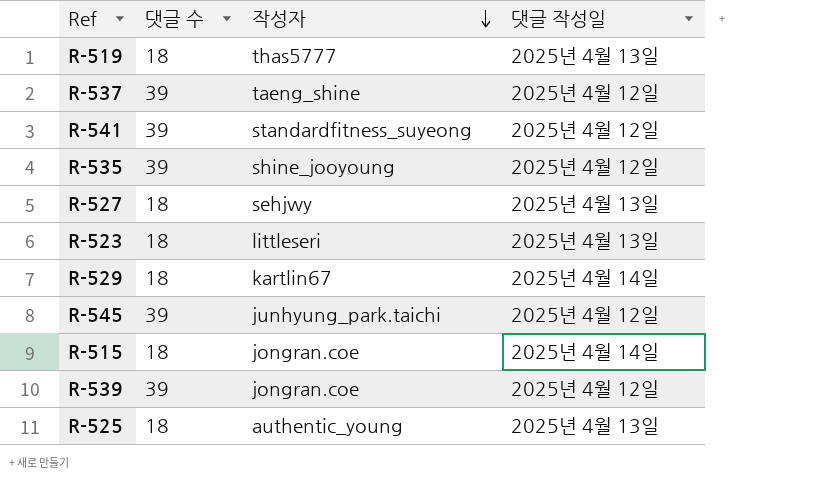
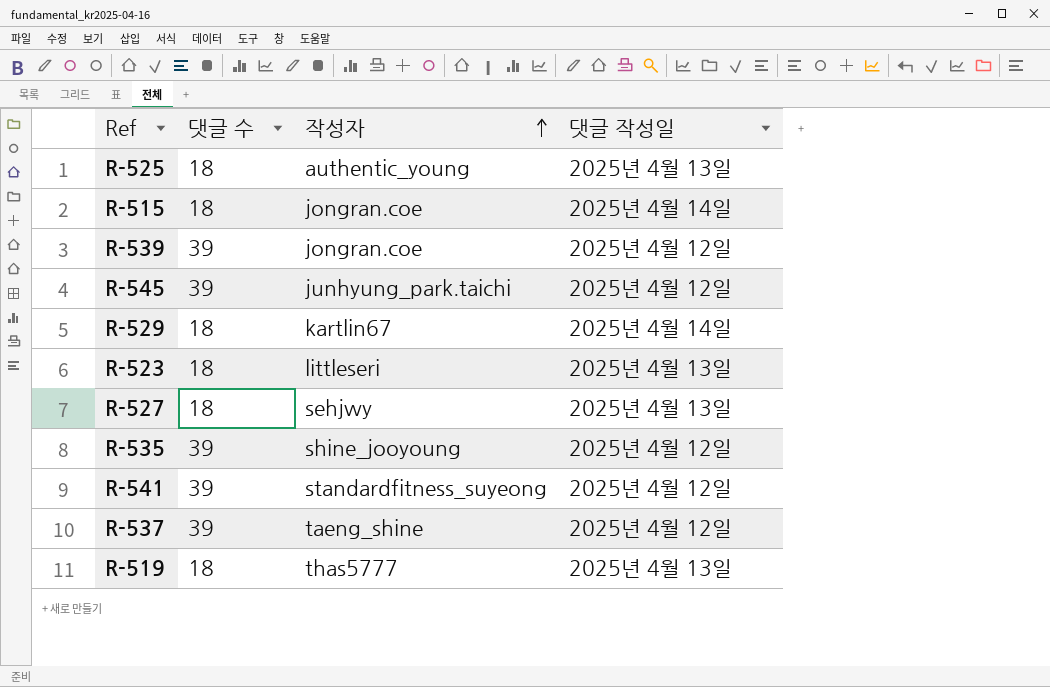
row order: 작성자 descending -> 작성자 ascending

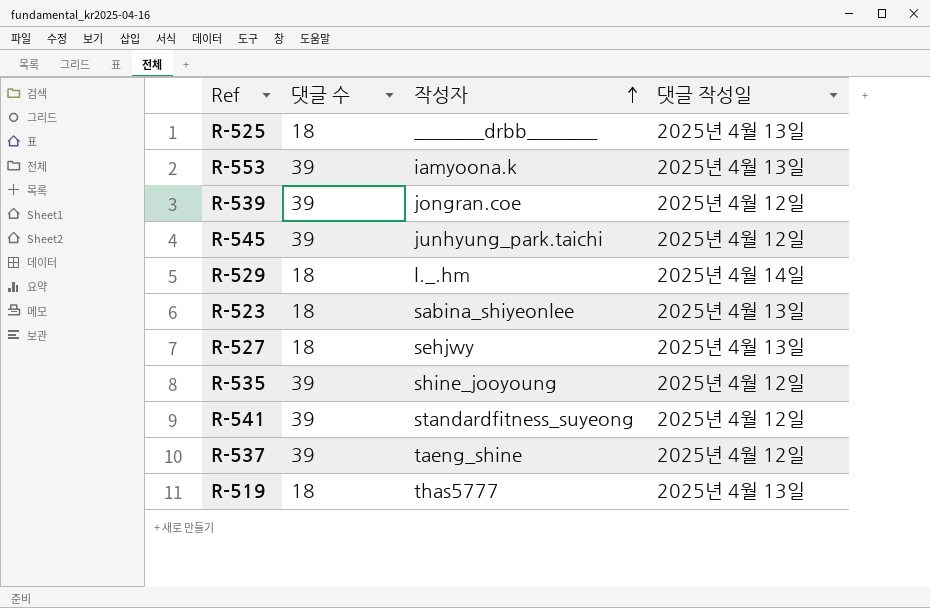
row R-515: 18 | jongran.coe | 2025년 4월 14일 -> none
R-525 | 작성자: authentic_young -> _______drbb_______
row R-553: none -> 39 | iamyoona.k | 2025년 4월 13일
R-529 | 작성자: kartlin67 -> l._.hm
R-523 | 작성자: littleseri -> sabina_shiyeonlee

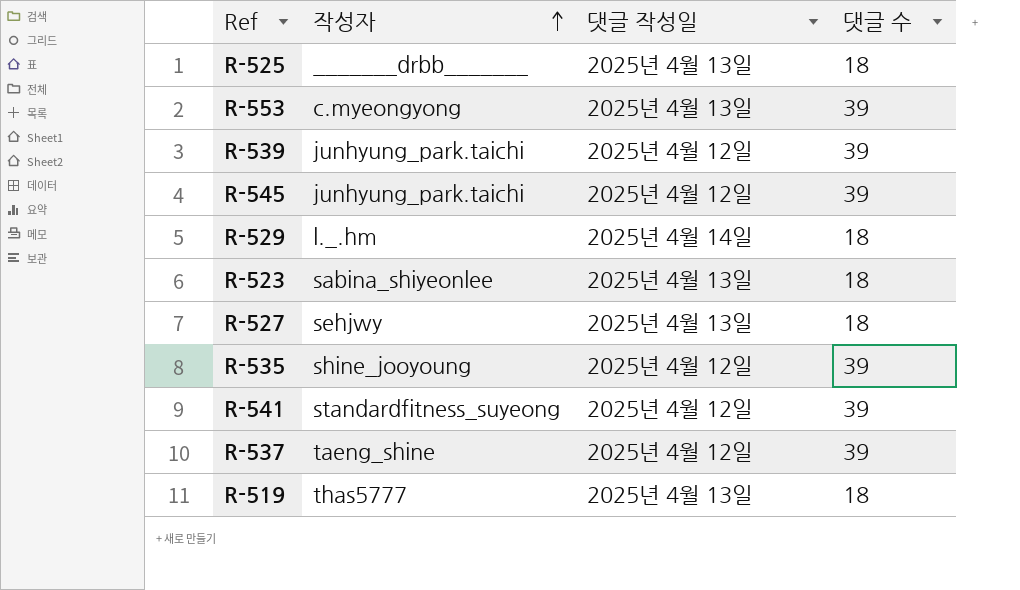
column 댓글 수 | position: 2 -> 4
R-553 | 작성자: iamyoona.k -> c.myeongyong
R-539 | 작성자: jongran.coe -> junhyung_park.taichi

